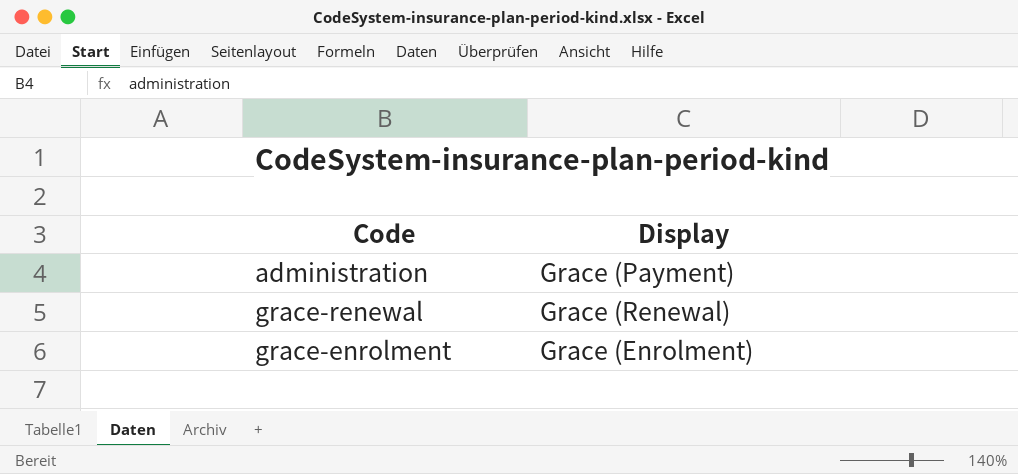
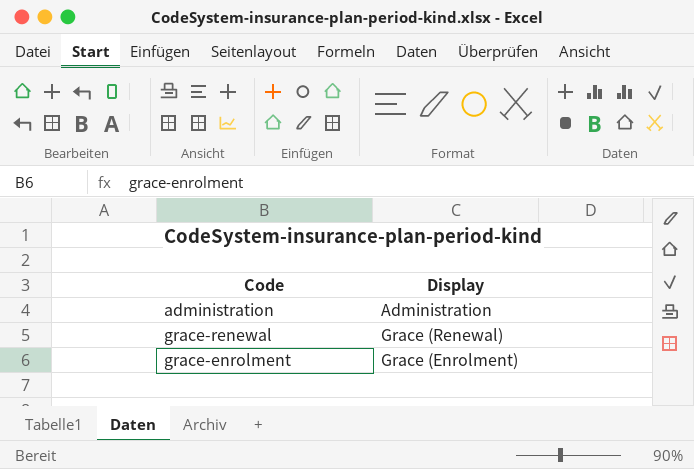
administration | Display: Grace (Payment) -> Administration

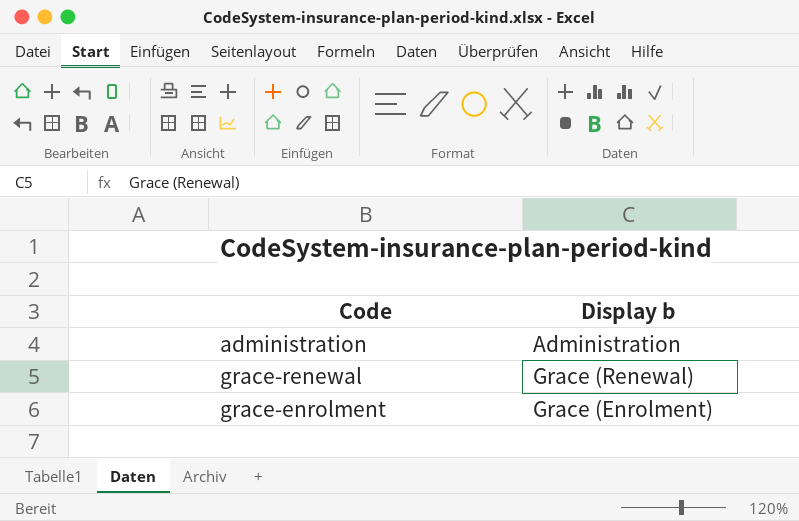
column name: Display -> Display b

